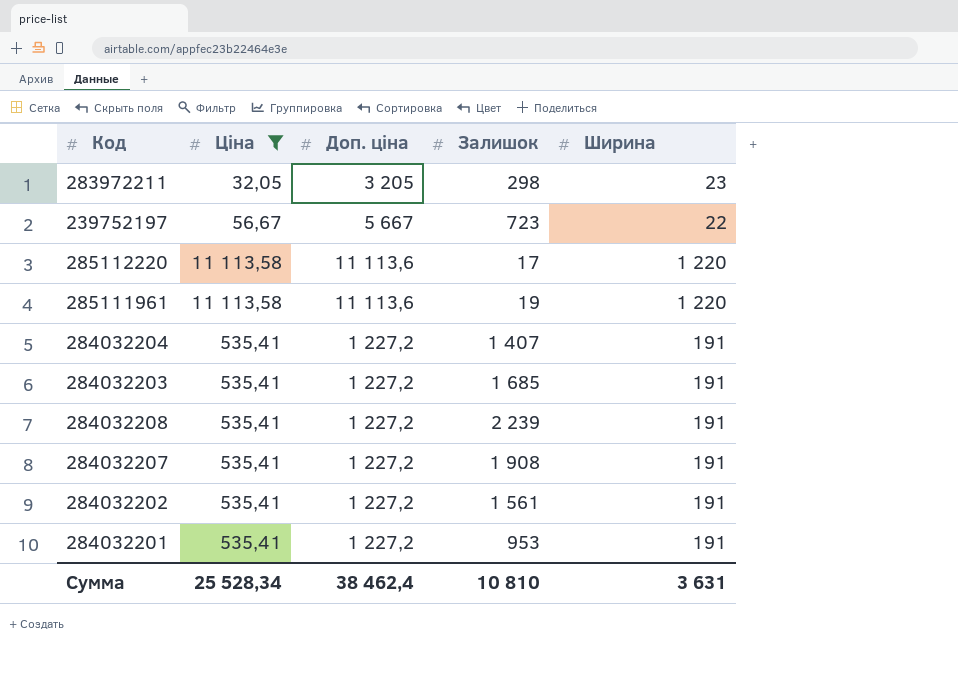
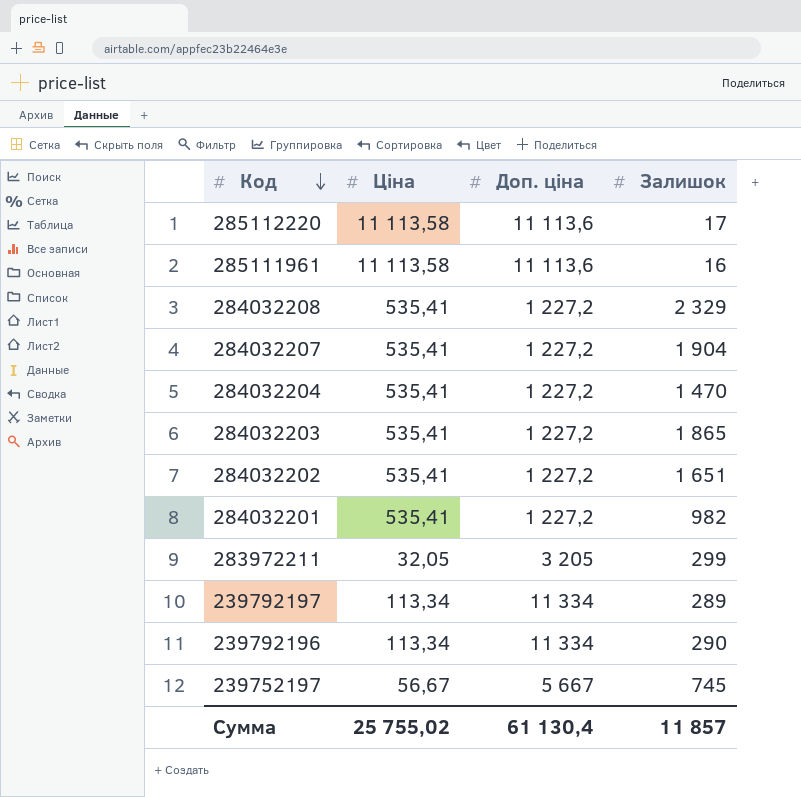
filter: Ціна != 113,34 -> none
row order: none -> Код descending
column Ширина | position: 5 -> none
285111961 | Залишок: 19 -> 16
284032208 | Залишок: 2 239 -> 2 329
284032207 | Залишок: 1 908 -> 1 904
284032204 | Залишок: 1 407 -> 1 470
284032203 | Залишок: 1 685 -> 1 865
284032202 | Залишок: 1 561 -> 1 651
284032201 | Залишок: 953 -> 982
283972211 | Залишок: 298 -> 299
239752197 | Залишок: 723 -> 745
Сумма | Ціна: 25 528,34 -> 25 755,02
Сумма | Доп. ціна: 38 462,4 -> 61 130,4
Сумма | Залишок: 10 810 -> 11 857

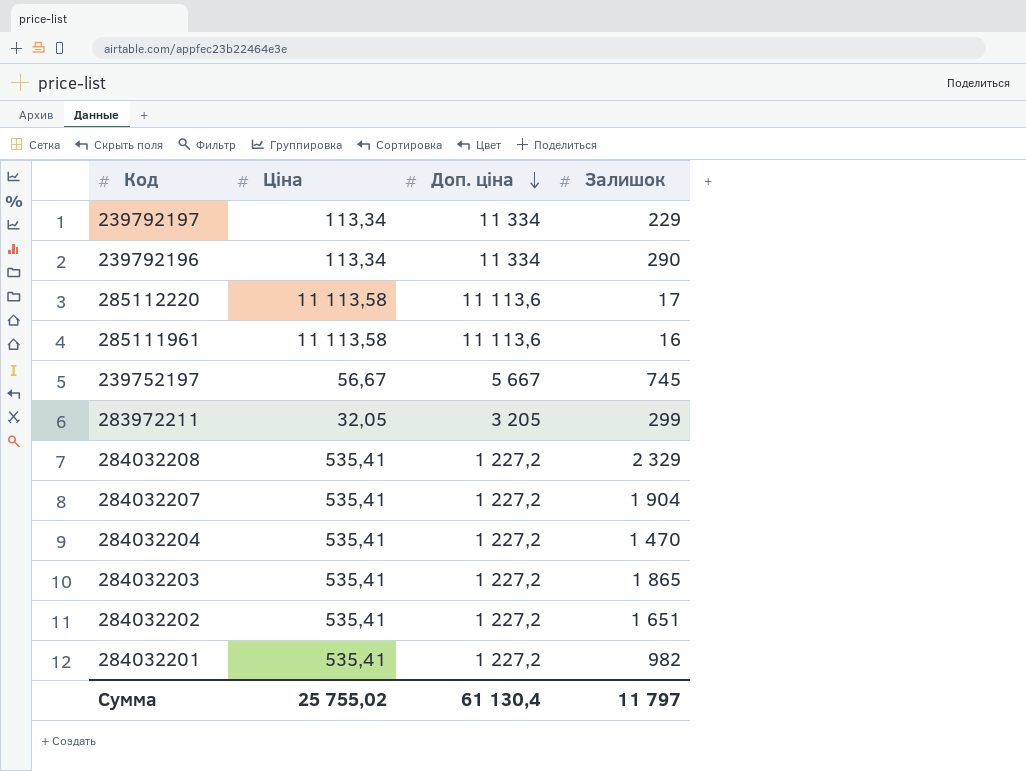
row order: Код descending -> Доп. ціна descending
239792197 | Залишок: 289 -> 229
Сумма | Залишок: 11 857 -> 11 797

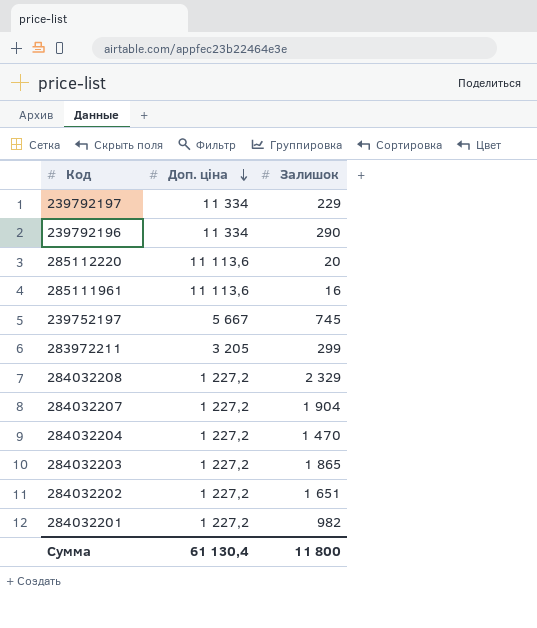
column Ціна | position: 2 -> none
285112220 | Залишок: 17 -> 20
Сумма | Залишок: 11 797 -> 11 800

